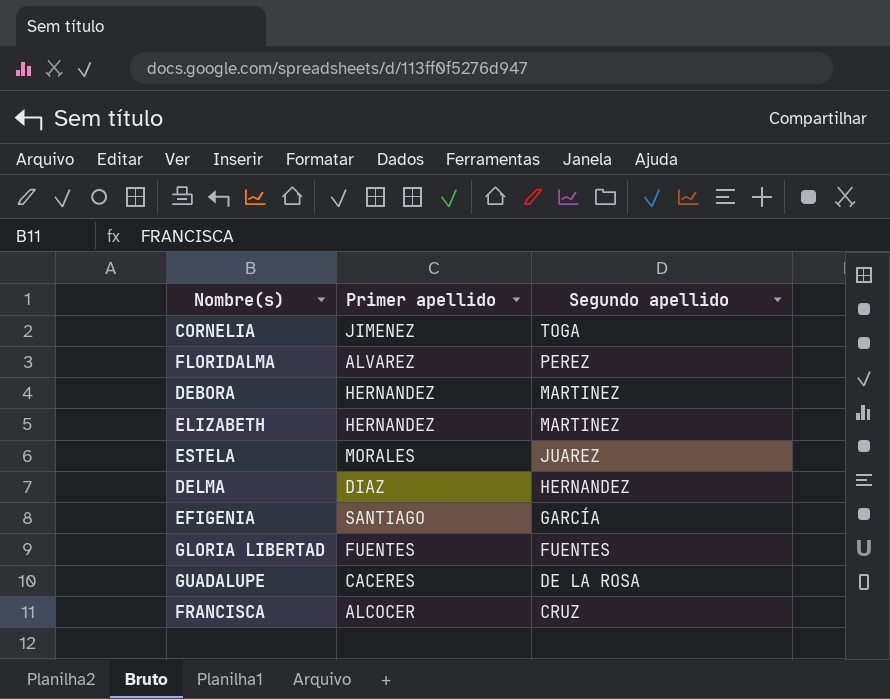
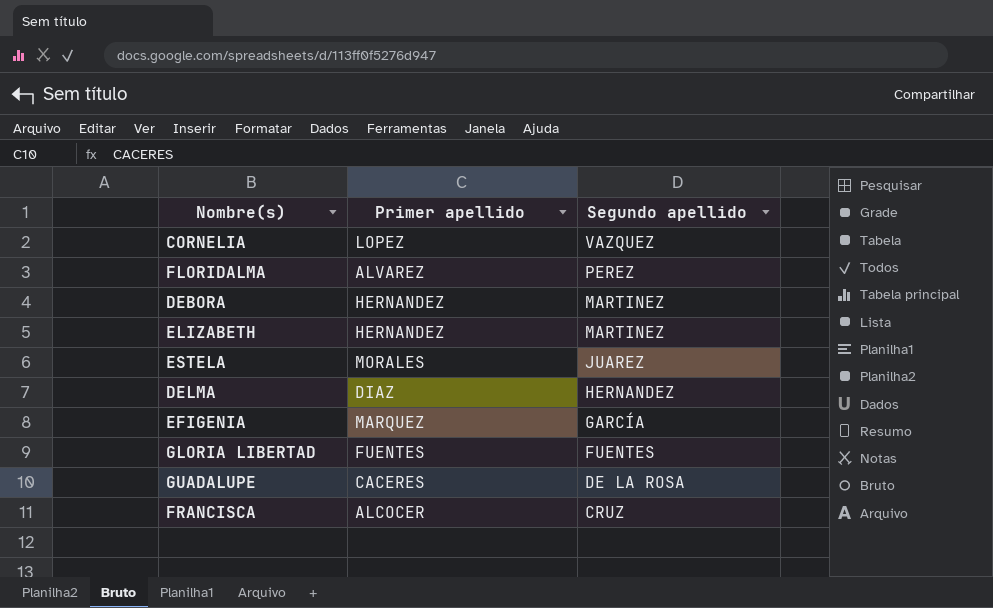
CORNELIA | Primer apellido: JIMENEZ -> LOPEZ
CORNELIA | Segundo apellido: TOGA -> VAZQUEZ
EFIGENIA | Primer apellido: SANTIAGO -> MARQUEZ

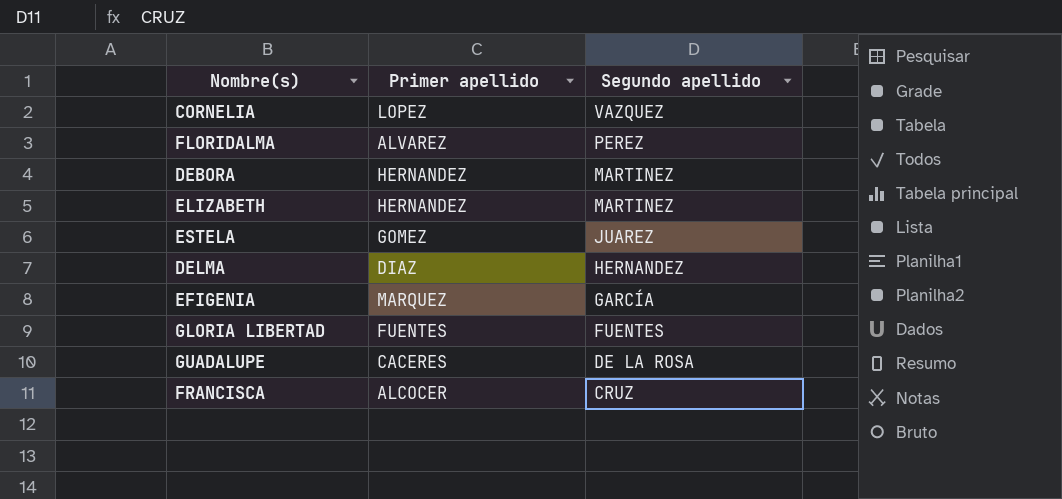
ESTELA | Primer apellido: MORALES -> GOMEZ

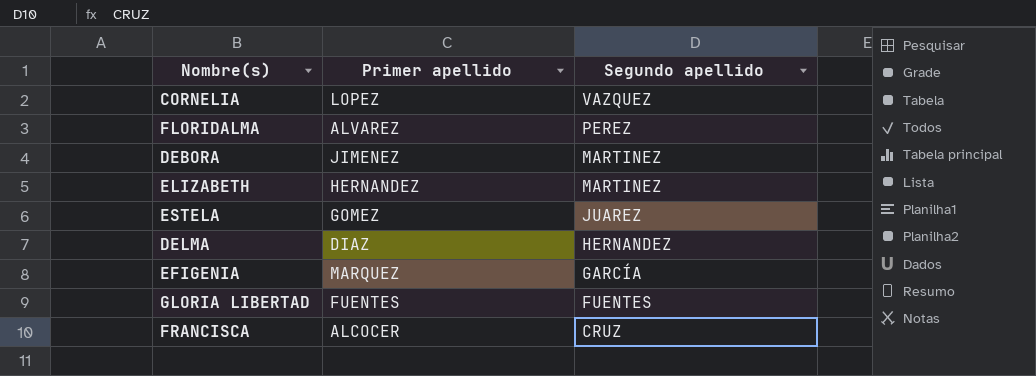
row GUADALUPE: CACERES | DE LA ROSA -> none
DEBORA | Primer apellido: HERNANDEZ -> JIMENEZ

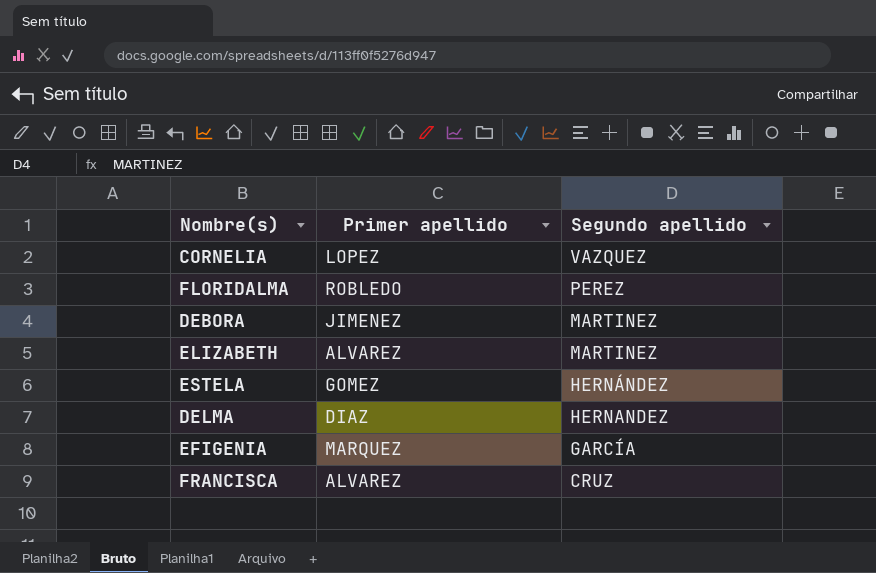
row GLORIA LIBERTAD: FUENTES | FUENTES -> none
FLORIDALMA | Primer apellido: ALVAREZ -> ROBLEDO
ELIZABETH | Primer apellido: HERNANDEZ -> ALVAREZ
ESTELA | Segundo apellido: JUAREZ -> HERNÁNDEZ
FRANCISCA | Primer apellido: ALCOCER -> ALVAREZ

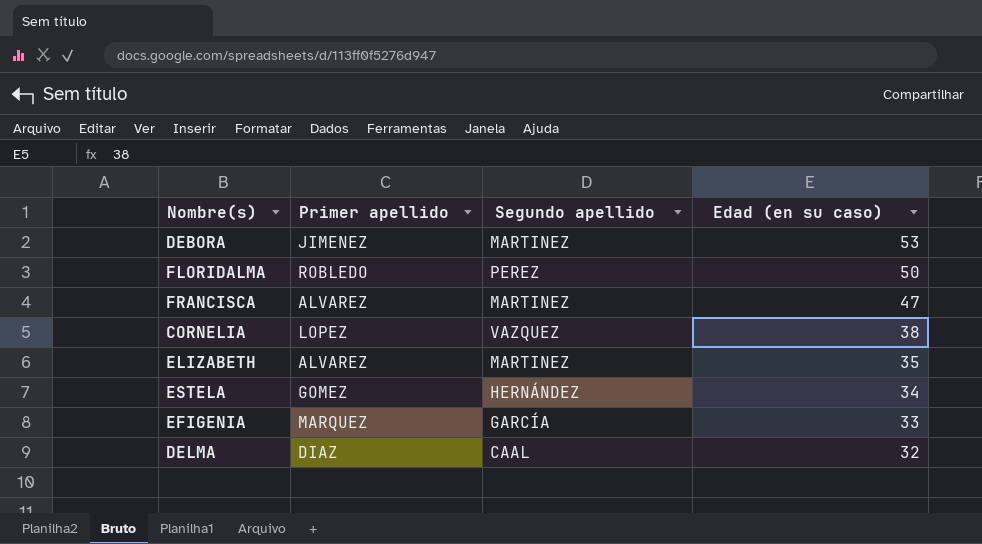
row order: Segundo apellido descending -> Edad (en su caso) descending
column Edad (en su caso) | position: none -> 4
FRANCISCA | Segundo apellido: CRUZ -> MARTINEZ
DELMA | Segundo apellido: HERNANDEZ -> CAAL

